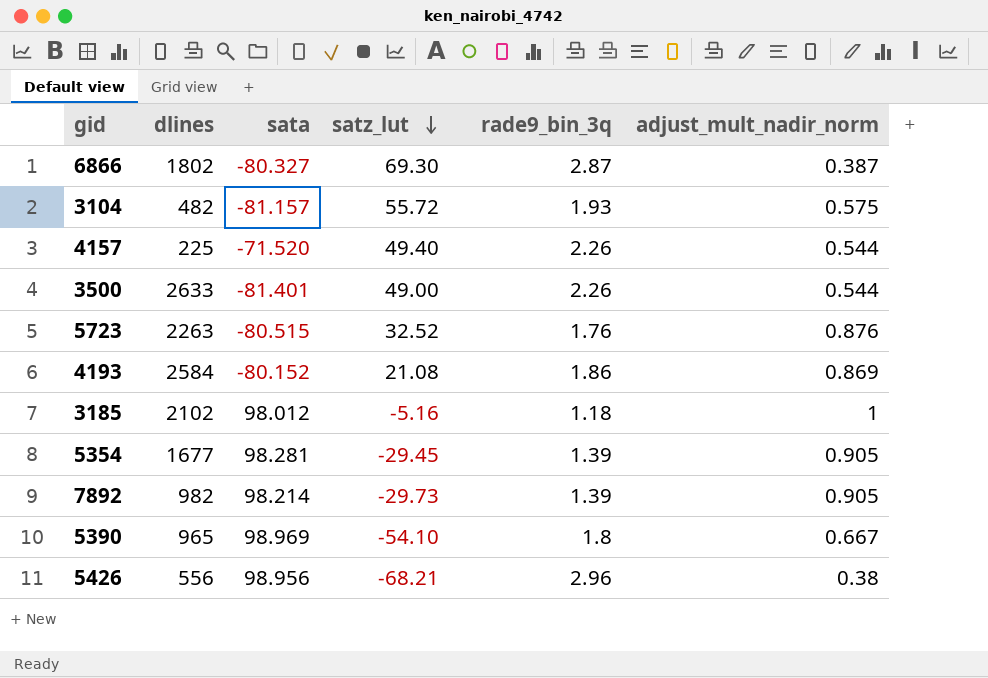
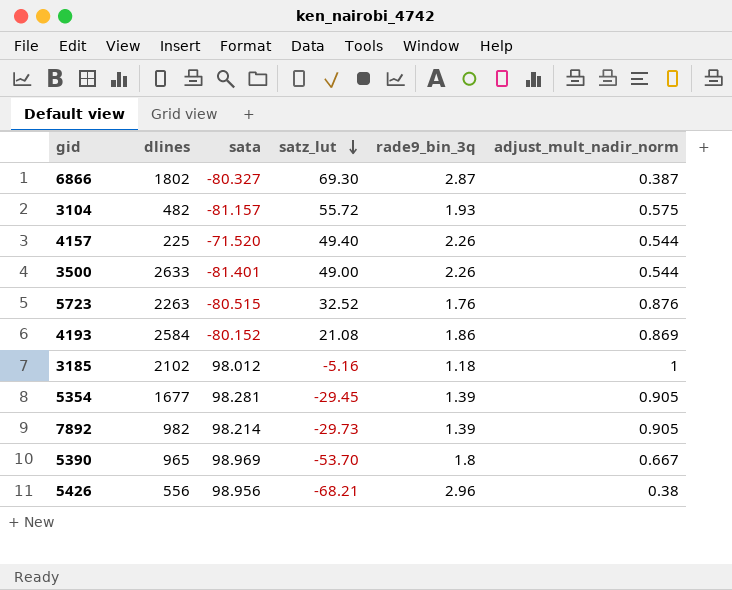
5390 | satz_lut: -54.10 -> -53.70

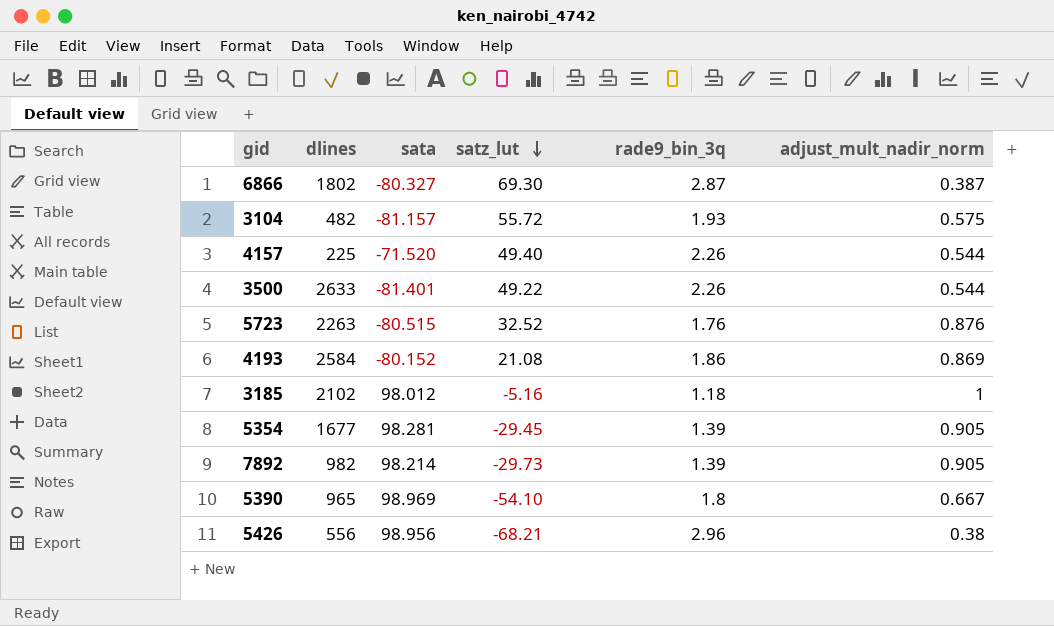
3500 | satz_lut: 49.00 -> 49.22
5390 | satz_lut: -53.70 -> -54.10

